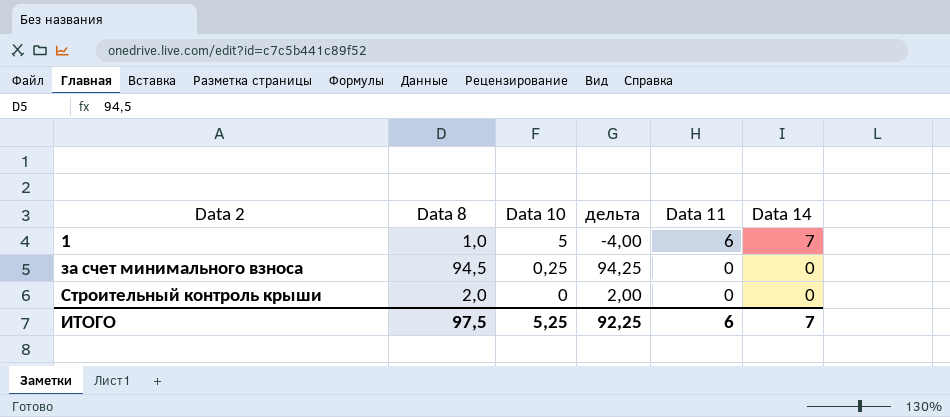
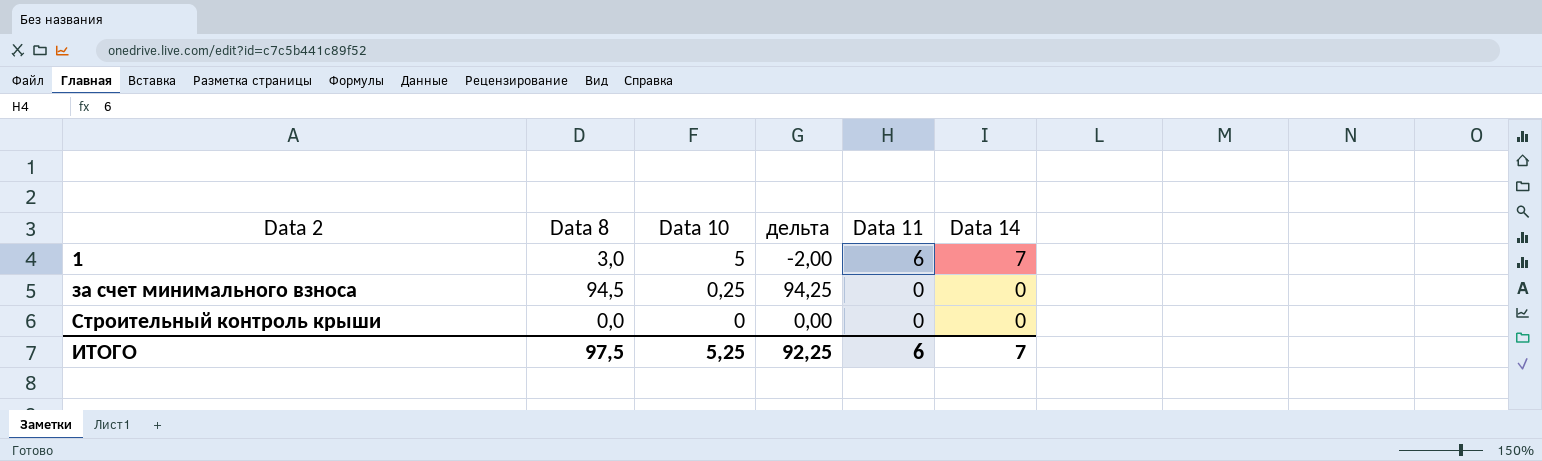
1 | Data 8: 1,0 -> 3,0
1 | дельта: -4,00 -> -2,00
Строительный контроль крыши | Data 8: 2,0 -> 0,0
Строительный контроль крыши | дельта: 2,00 -> 0,00

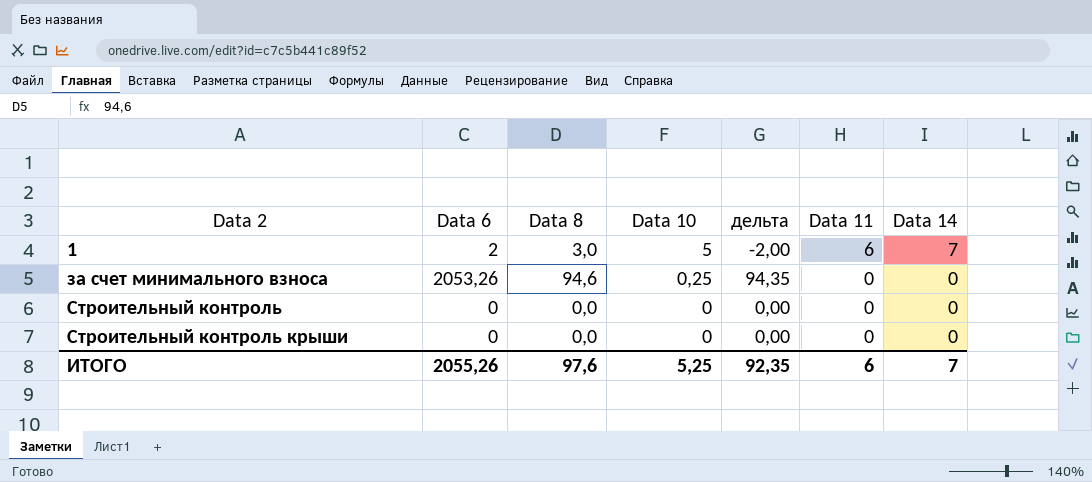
column Data 6 | position: none -> 2
за счет минимального взноса | Data 8: 94,5 -> 94,6
за счет минимального взноса | дельта: 94,25 -> 94,35
row Строительный контроль: none -> 0 | 0,0 | 0 | 0,00 | 0 | 0
ИТОГО | Data 8: 97,5 -> 97,6
ИТОГО | дельта: 92,25 -> 92,35

